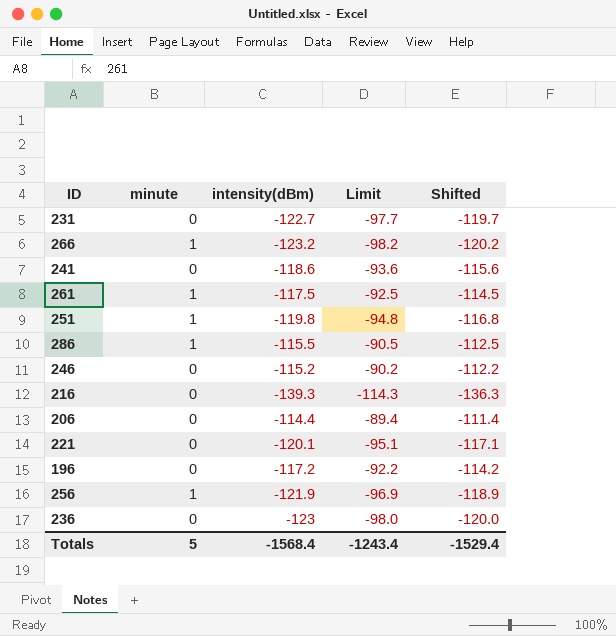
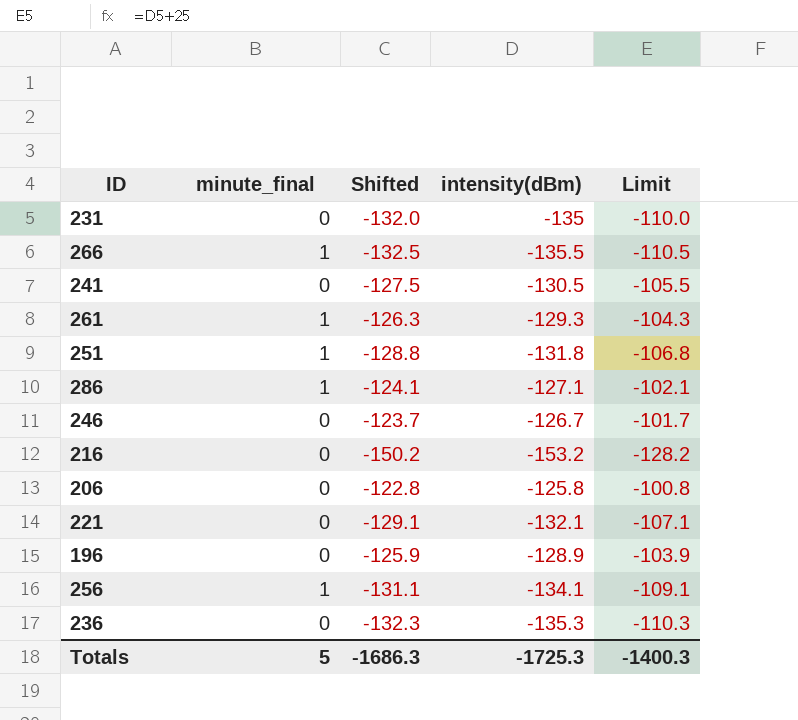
column name: minute -> minute_final
column Shifted | position: 5 -> 3
231 | Shifted: -119.7 -> -132.0
231 | intensity(dBm): -122.7 -> -135
231 | Limit: -97.7 -> -110.0
266 | Shifted: -120.2 -> -132.5
266 | intensity(dBm): -123.2 -> -135.5
266 | Limit: -98.2 -> -110.5
241 | Shifted: -115.6 -> -127.5
241 | intensity(dBm): -118.6 -> -130.5
241 | Limit: -93.6 -> -105.5
261 | Shifted: -114.5 -> -126.3
261 | intensity(dBm): -117.5 -> -129.3
261 | Limit: -92.5 -> -104.3
251 | Shifted: -116.8 -> -128.8
251 | intensity(dBm): -119.8 -> -131.8
251 | Limit: -94.8 -> -106.8
286 | Shifted: -112.5 -> -124.1
286 | intensity(dBm): -115.5 -> -127.1
286 | Limit: -90.5 -> -102.1
246 | Shifted: -112.2 -> -123.7
246 | intensity(dBm): -115.2 -> -126.7
246 | Limit: -90.2 -> -101.7
216 | Shifted: -136.3 -> -150.2
216 | intensity(dBm): -139.3 -> -153.2
216 | Limit: -114.3 -> -128.2
206 | Shifted: -111.4 -> -122.8
206 | intensity(dBm): -114.4 -> -125.8
206 | Limit: -89.4 -> -100.8
221 | Shifted: -117.1 -> -129.1
221 | intensity(dBm): -120.1 -> -132.1
221 | Limit: -95.1 -> -107.1
196 | Shifted: -114.2 -> -125.9
196 | intensity(dBm): -117.2 -> -128.9
196 | Limit: -92.2 -> -103.9
256 | Shifted: -118.9 -> -131.1
256 | intensity(dBm): -121.9 -> -134.1
256 | Limit: -96.9 -> -109.1
236 | Shifted: -120.0 -> -132.3
236 | intensity(dBm): -123 -> -135.3
236 | Limit: -98.0 -> -110.3
Totals | Shifted: -1529.4 -> -1686.3
Totals | intensity(dBm): -1568.4 -> -1725.3
Totals | Limit: -1243.4 -> -1400.3

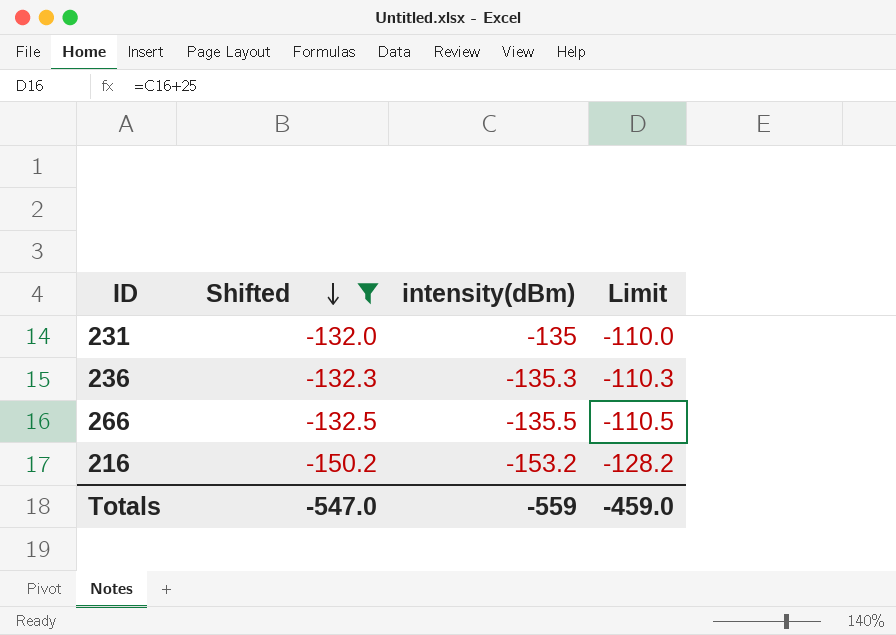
filter: none -> Shifted <= -132.0
row order: none -> Shifted descending
column minute_final | position: 2 -> none
Totals | Shifted: -1686.3 -> -547.0
Totals | intensity(dBm): -1725.3 -> -559
Totals | Limit: -1400.3 -> -459.0

